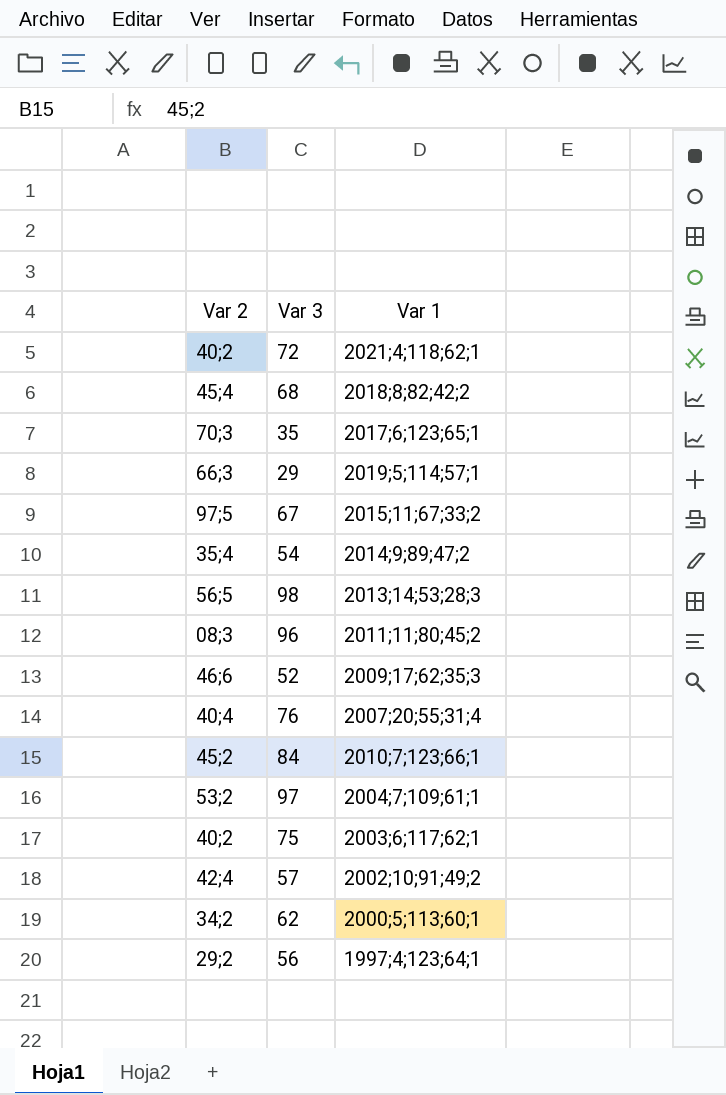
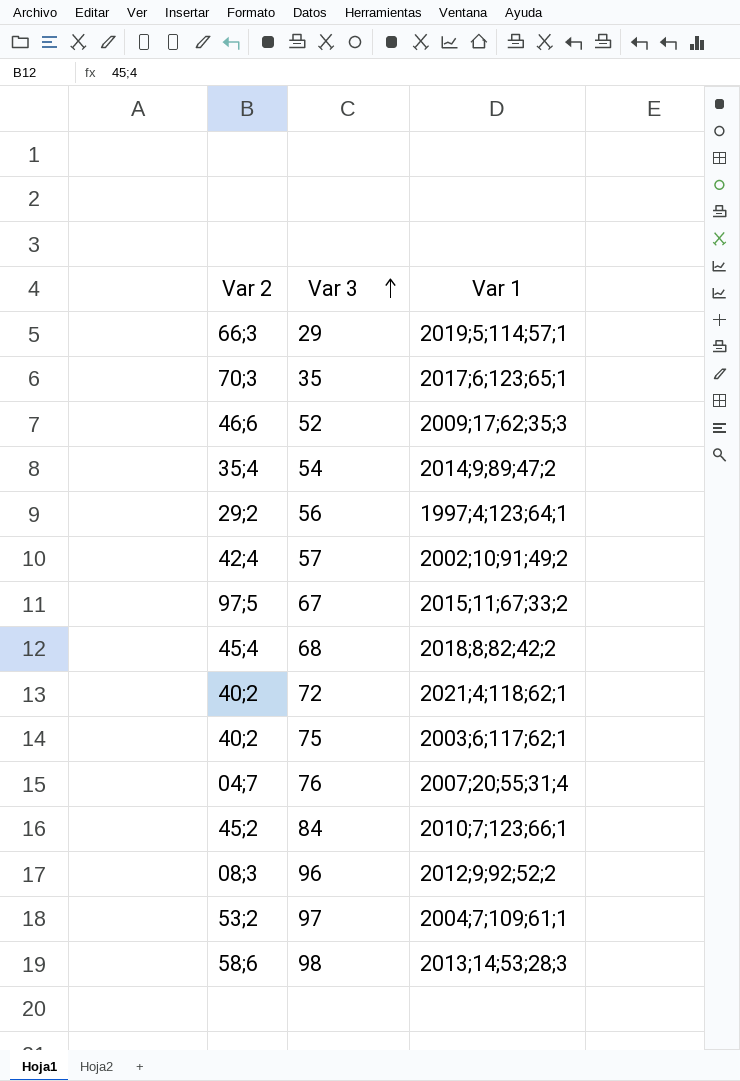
row order: none -> Var 3 ascending
row 62: 34;2 | 2000;5;113;60;1 -> none
76 | Var 2: 40;4 -> 04;7
96 | Var 1: 2011;11;80;45;2 -> 2012;9;92;52;2
98 | Var 2: 56;5 -> 58;6

